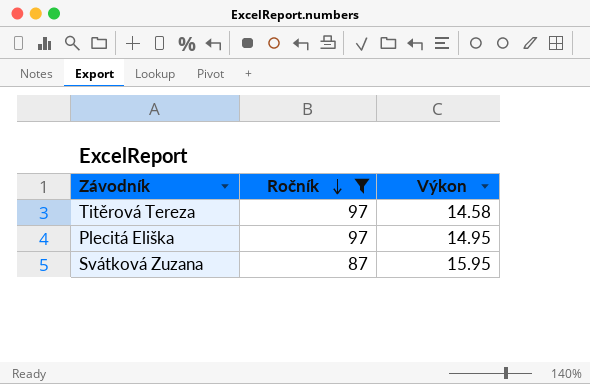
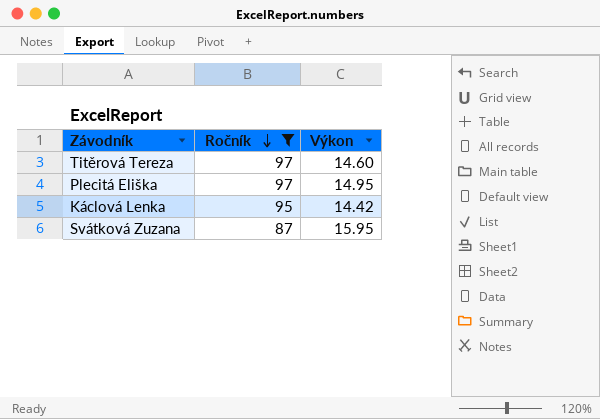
Titěrová Tereza | Výkon: 14.58 -> 14.60
row Káclová Lenka: none -> 95 | 14.42

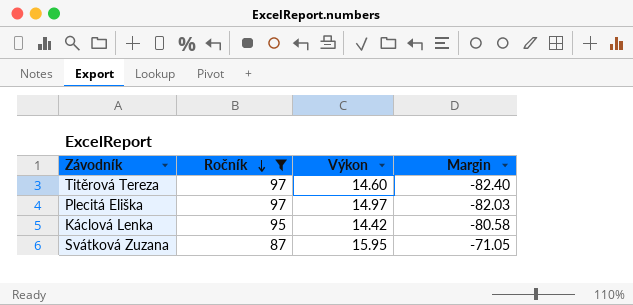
column Margin | formula: none -> [Výkon] - [Ročník]
Plecitá Eliška | Výkon: 14.95 -> 14.97

